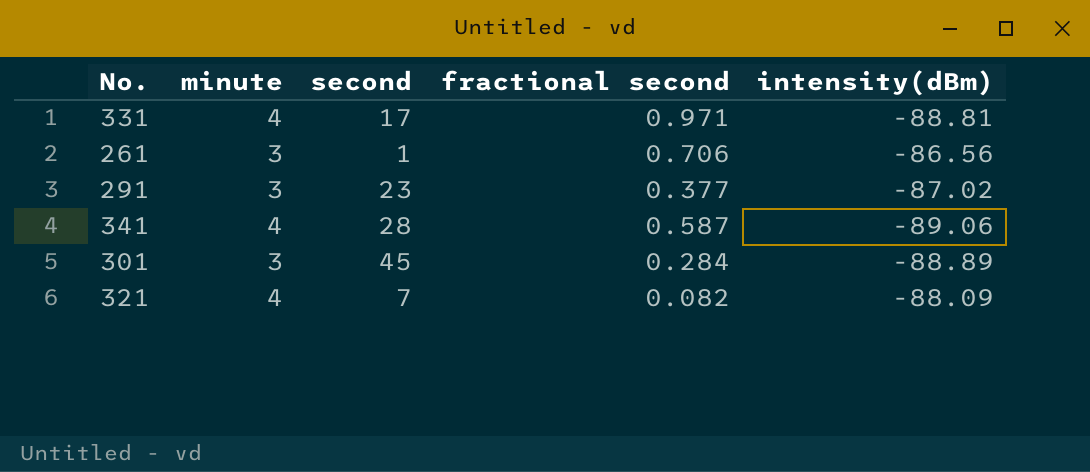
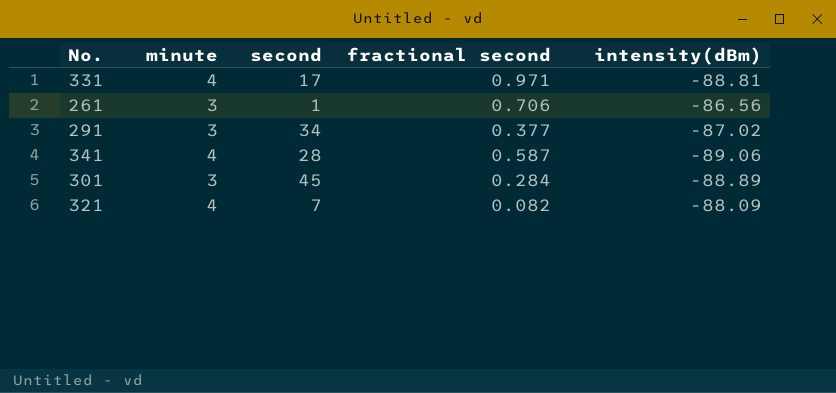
291 | second: 23 -> 34

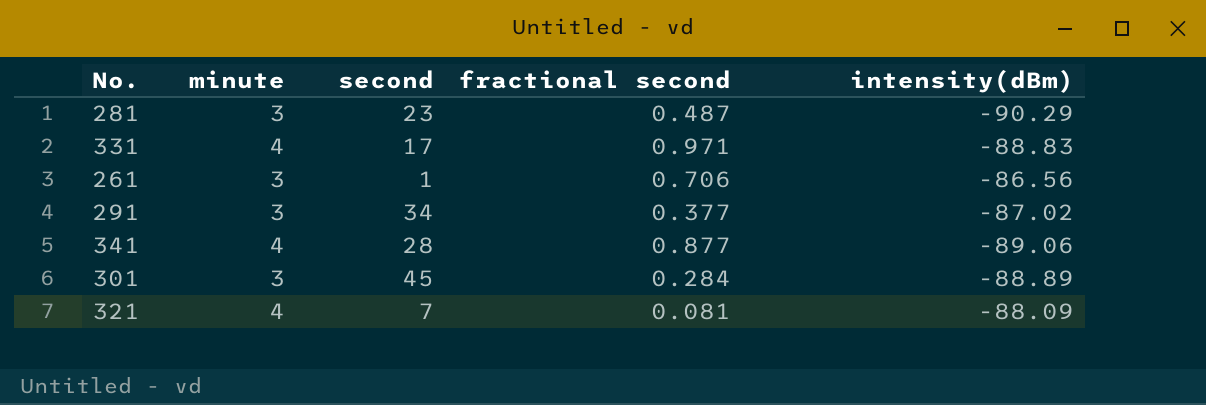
row 281: none -> 3 | 23 | 0.487 | -90.29
331 | intensity(dBm): -88.81 -> -88.83
341 | fractional second: 0.587 -> 0.877
321 | fractional second: 0.082 -> 0.081

